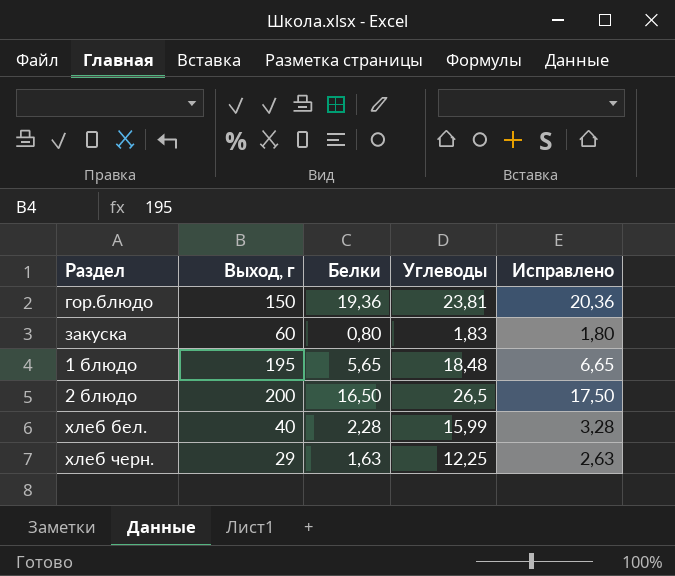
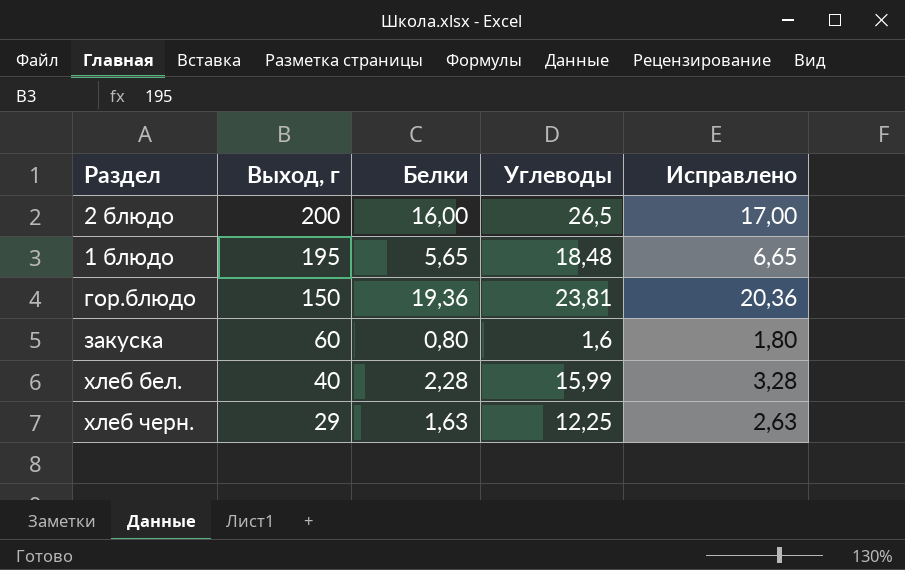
row order: none -> Выход, г descending
2 блюдо | Белки: 16,50 -> 16,00
2 блюдо | Исправлено: 17,50 -> 17,00
закуска | Углеводы: 1,83 -> 1,6

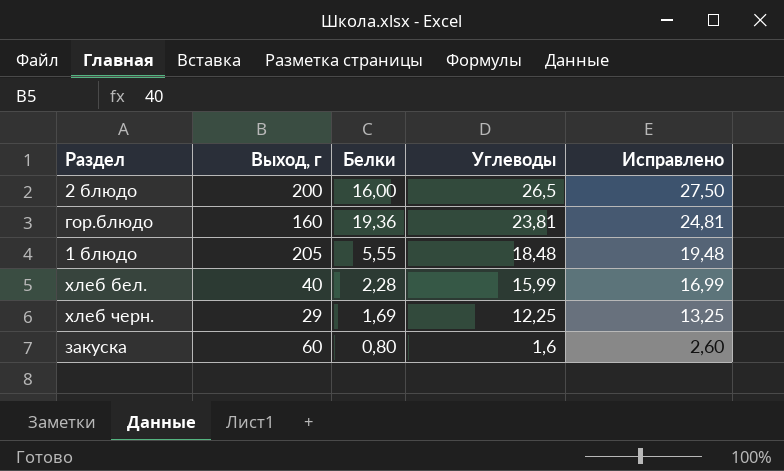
row order: Выход, г descending -> Углеводы descending
column Исправлено | formula: [Белки] + 1 -> [Углеводы] + 1
гор.блюдо | Выход, г: 150 -> 160
1 блюдо | Выход, г: 195 -> 205
1 блюдо | Белки: 5,65 -> 5,55
хлеб черн. | Белки: 1,63 -> 1,69

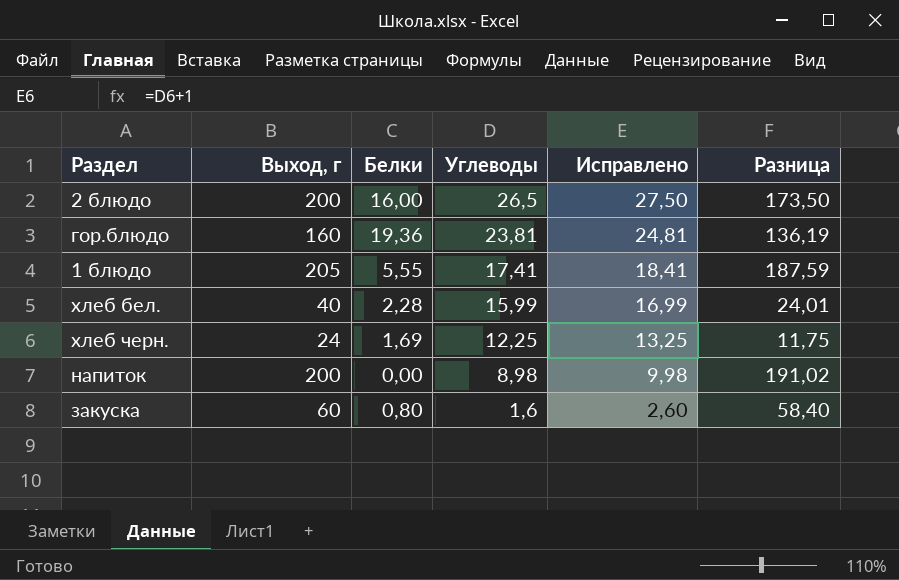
column Разница | formula: none -> [Выход, г] - [Углеводы]
1 блюдо | Углеводы: 18,48 -> 17,41
1 блюдо | Исправлено: 19,48 -> 18,41
хлеб черн. | Выход, г: 29 -> 24
row напиток: none -> 200 | 0,00 | 8,98 | 9,98 | 191,02

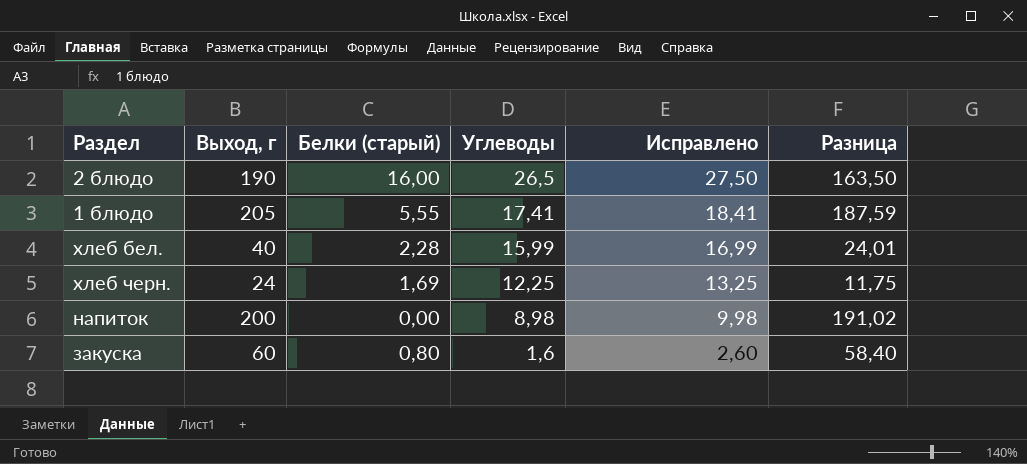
column name: Белки -> Белки (старый)
row гор.блюдо: 160 | 19,36 | 23,81 | 24,81 | 136,19 -> none
2 блюдо | Выход, г: 200 -> 190
2 блюдо | Разница: 173,50 -> 163,50

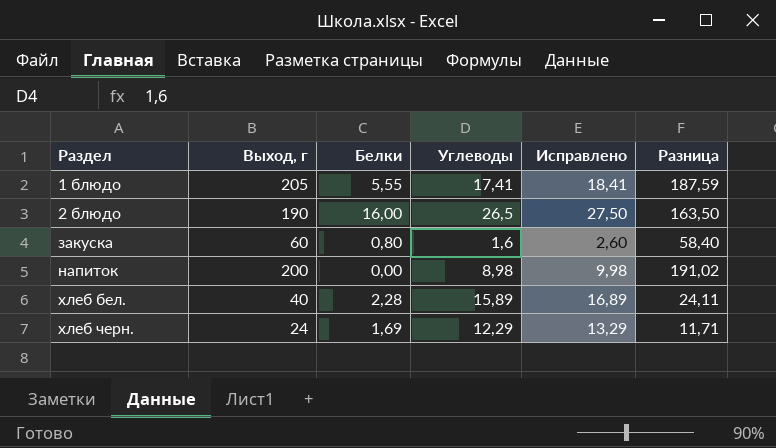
row order: Углеводы descending -> Раздел ascending
column name: Белки (старый) -> Белки
хлеб бел. | Углеводы: 15,99 -> 15,89
хлеб бел. | Исправлено: 16,99 -> 16,89
хлеб бел. | Разница: 24,01 -> 24,11
хлеб черн. | Углеводы: 12,25 -> 12,29
хлеб черн. | Исправлено: 13,25 -> 13,29
хлеб черн. | Разница: 11,75 -> 11,71

